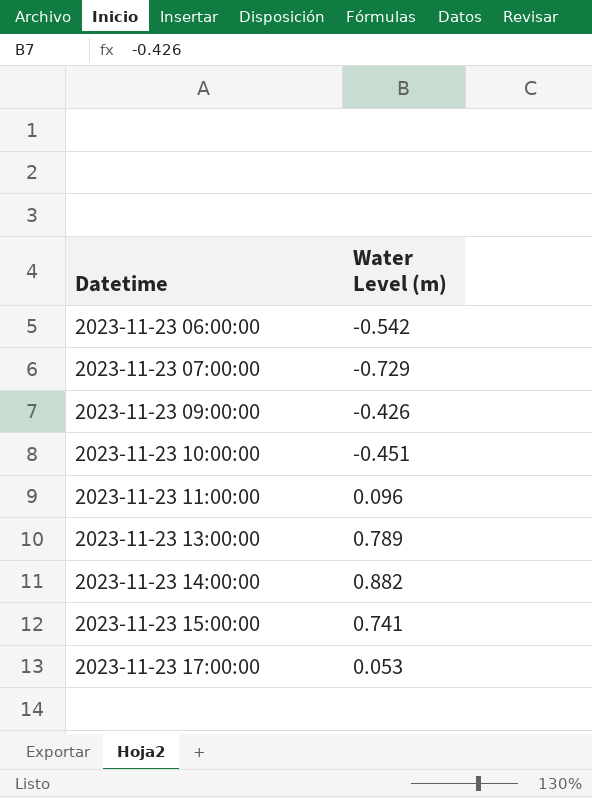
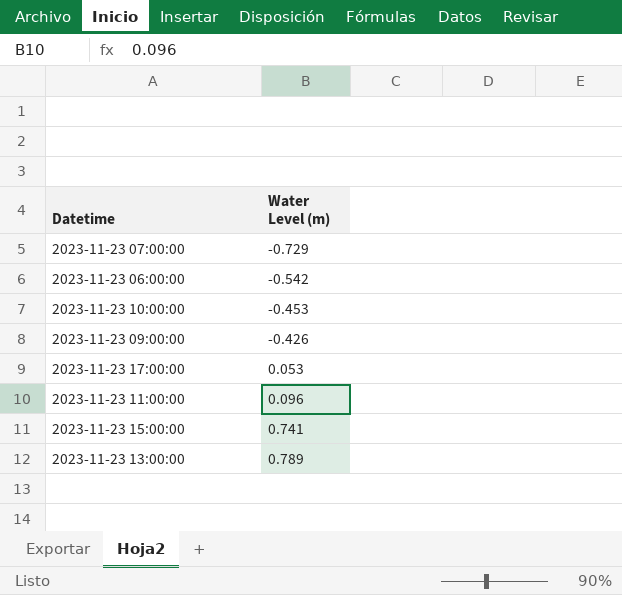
row order: Datetime ascending -> Water Level (m) ascending
row 2023-11-23 14:00:00: 0.882 -> none
2023-11-23 10:00:00 | Water Level (m): -0.451 -> -0.453

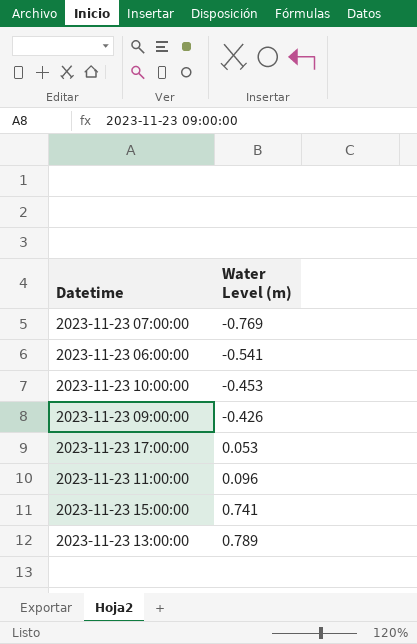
2023-11-23 07:00:00 | Water Level (m): -0.729 -> -0.769
2023-11-23 06:00:00 | Water Level (m): -0.542 -> -0.541

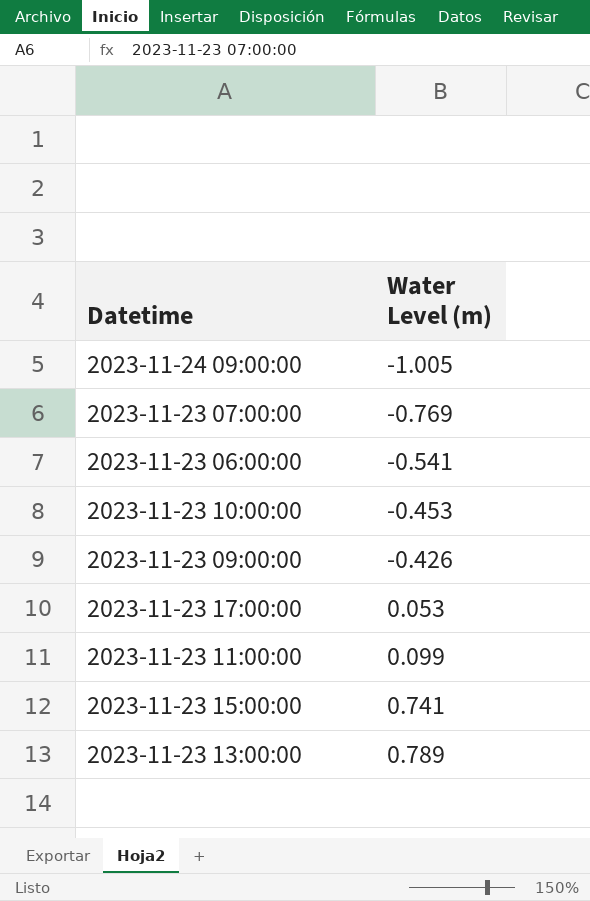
row 2023-11-24 09:00:00: none -> -1.005
2023-11-23 11:00:00 | Water Level (m): 0.096 -> 0.099

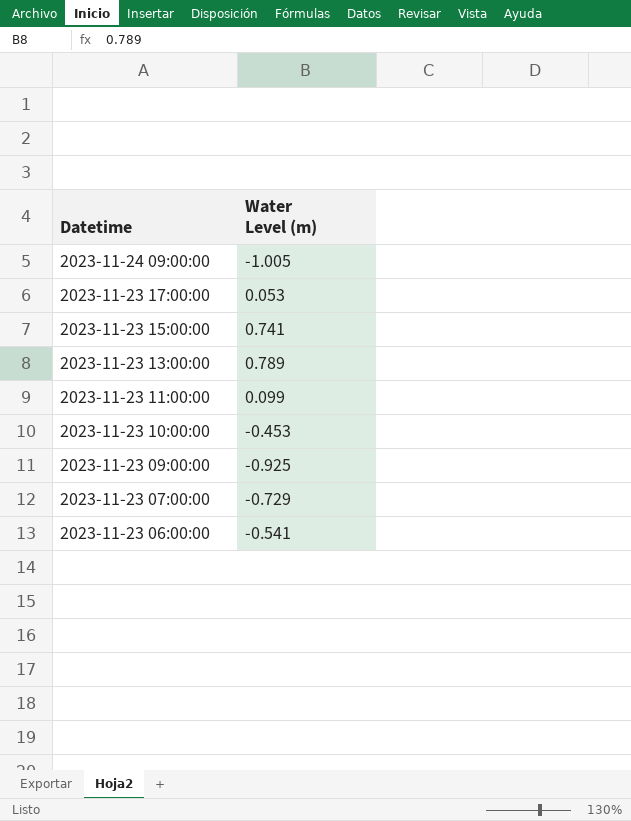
row order: Water Level (m) ascending -> Datetime descending
2023-11-23 09:00:00 | Water Level (m): -0.426 -> -0.925
2023-11-23 07:00:00 | Water Level (m): -0.769 -> -0.729

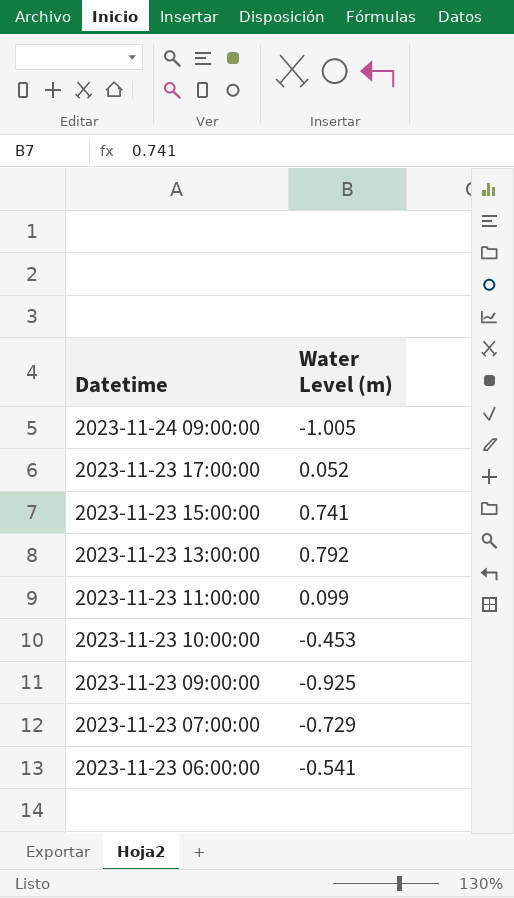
2023-11-23 17:00:00 | Water Level (m): 0.053 -> 0.052
2023-11-23 13:00:00 | Water Level (m): 0.789 -> 0.792

